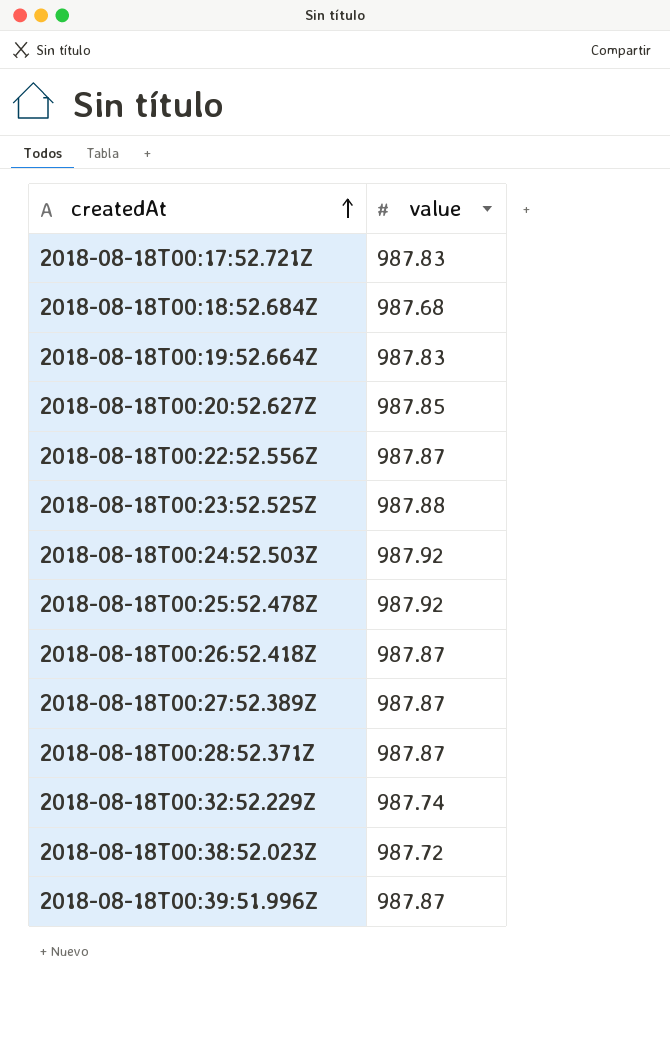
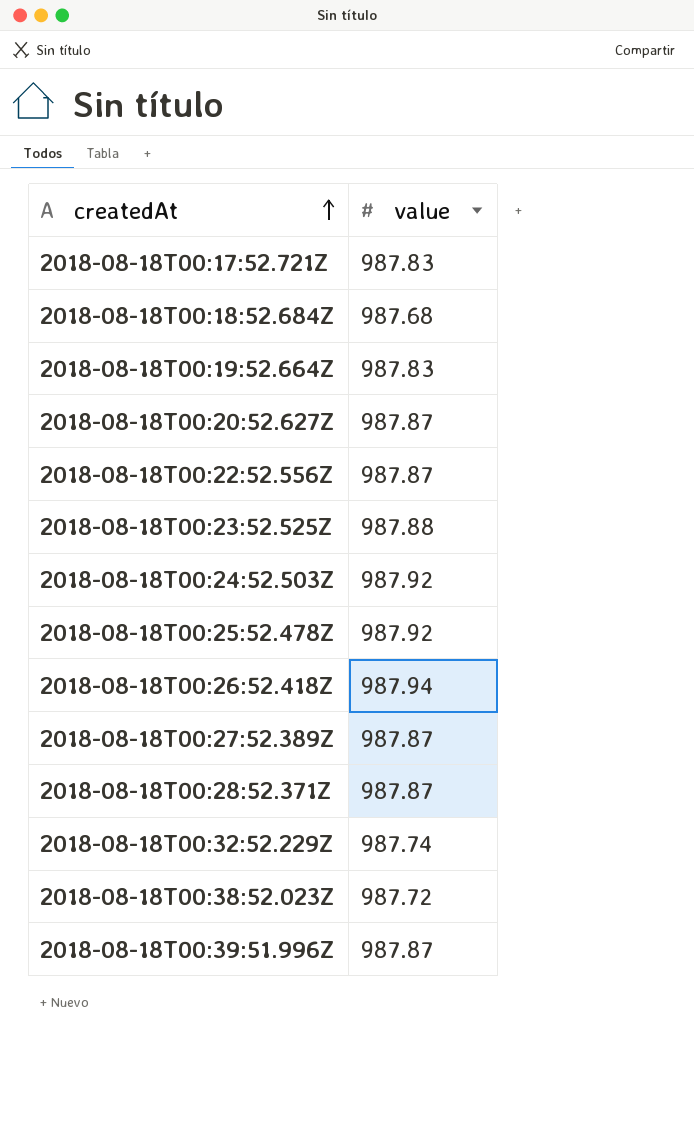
2018-08-18T00:20:52.627Z | value: 987.85 -> 987.87
2018-08-18T00:26:52.418Z | value: 987.87 -> 987.94

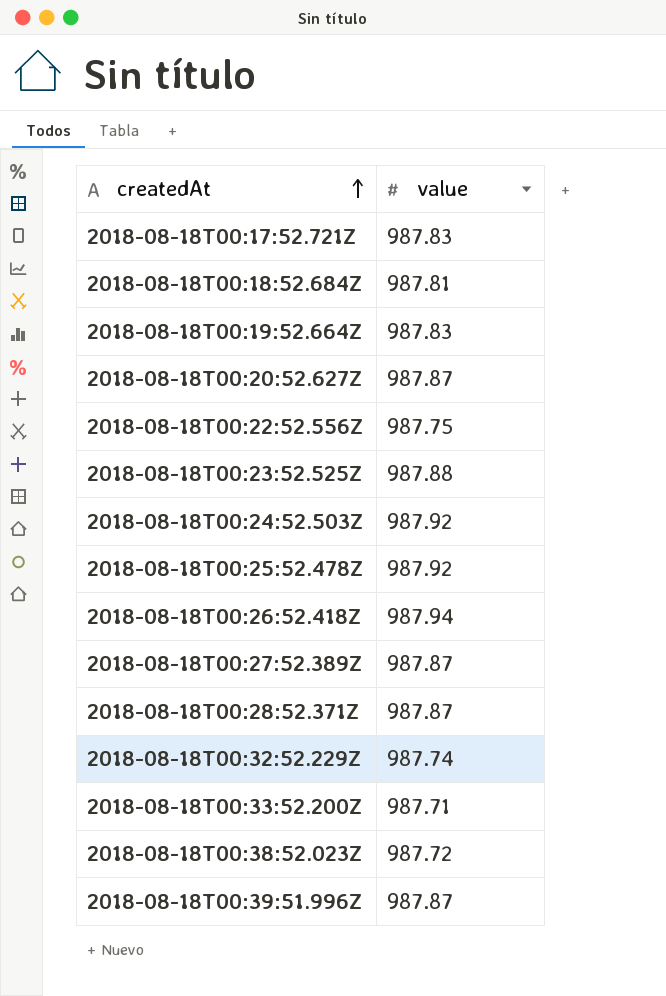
2018-08-18T00:18:52.684Z | value: 987.68 -> 987.81
2018-08-18T00:22:52.556Z | value: 987.87 -> 987.75
row 2018-08-18T00:33:52.200Z: none -> 987.71

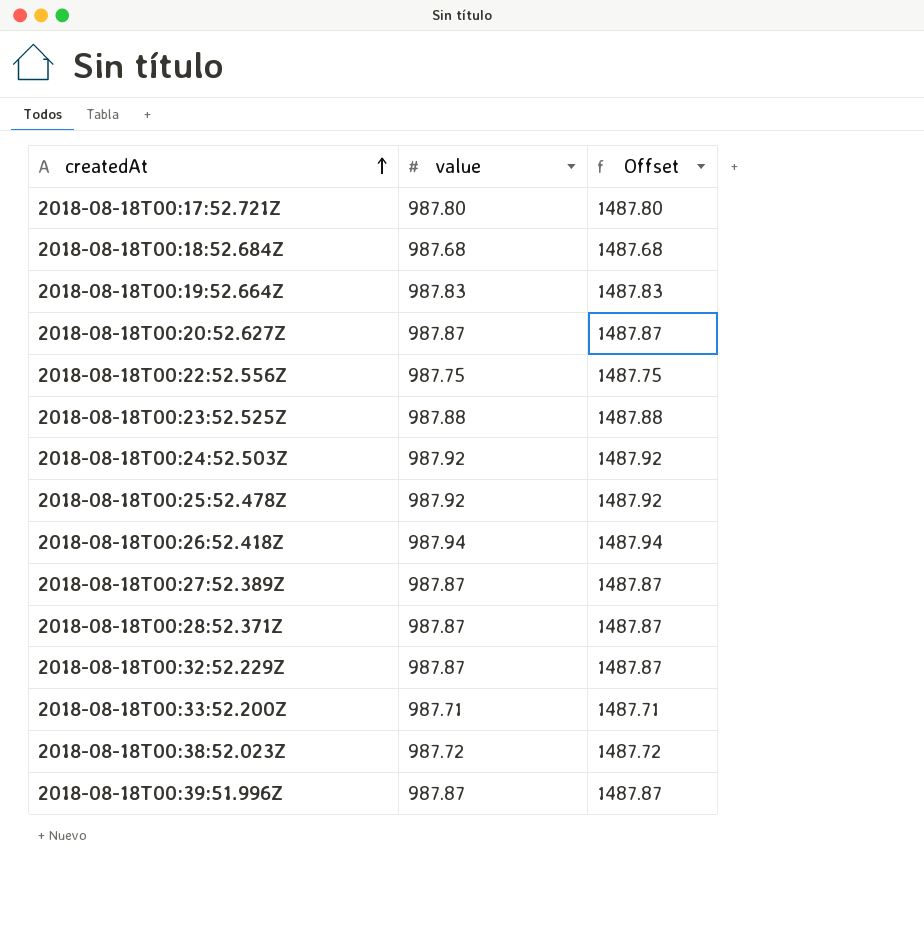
column Offset | formula: none -> [value] + 500
2018-08-18T00:17:52.721Z | value: 987.83 -> 987.80
2018-08-18T00:18:52.684Z | value: 987.81 -> 987.68
2018-08-18T00:32:52.229Z | value: 987.74 -> 987.87

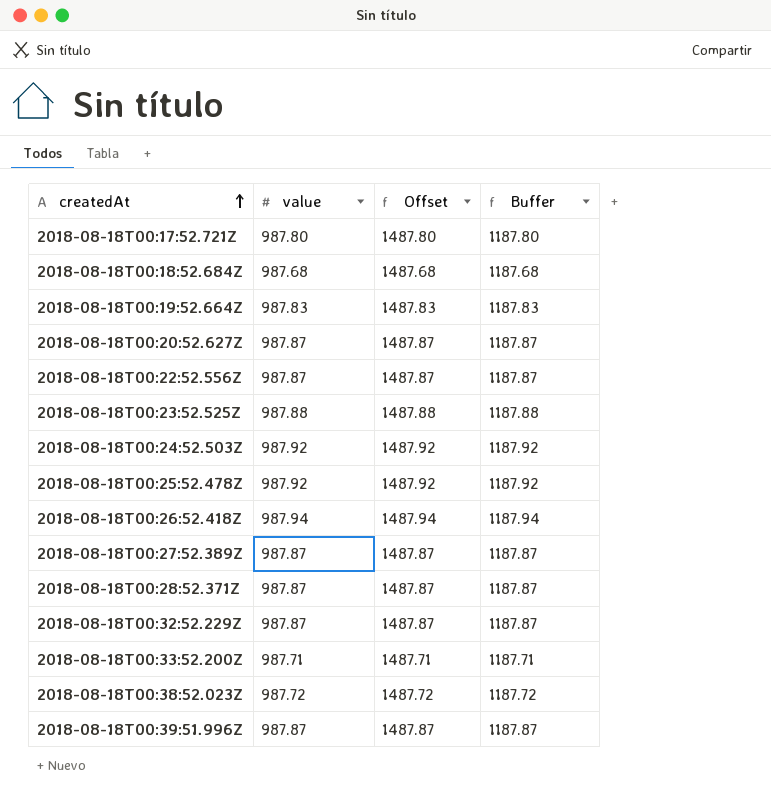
column Buffer | formula: none -> [value] + 200
2018-08-18T00:22:52.556Z | value: 987.75 -> 987.87
2018-08-18T00:22:52.556Z | Offset: 1487.75 -> 1487.87

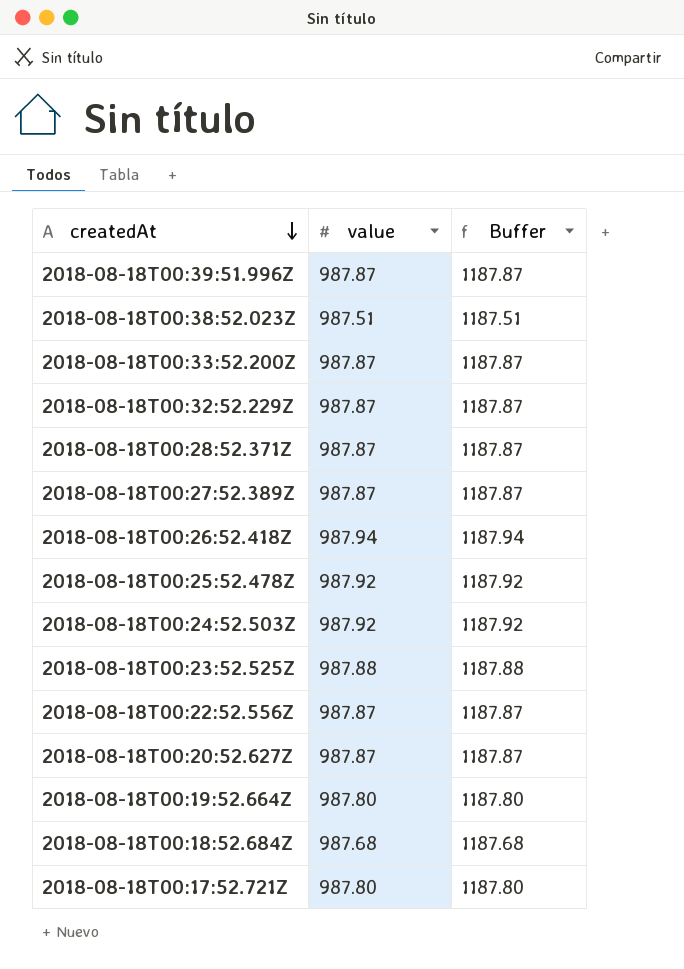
row order: createdAt ascending -> createdAt descending
column Offset | formula: [value] + 500 -> none
2018-08-18T00:38:52.023Z | value: 987.72 -> 987.51
2018-08-18T00:38:52.023Z | Buffer: 1187.72 -> 1187.51
2018-08-18T00:33:52.200Z | value: 987.71 -> 987.87
2018-08-18T00:33:52.200Z | Buffer: 1187.71 -> 1187.87
2018-08-18T00:19:52.664Z | value: 987.83 -> 987.80
2018-08-18T00:19:52.664Z | Buffer: 1187.83 -> 1187.80

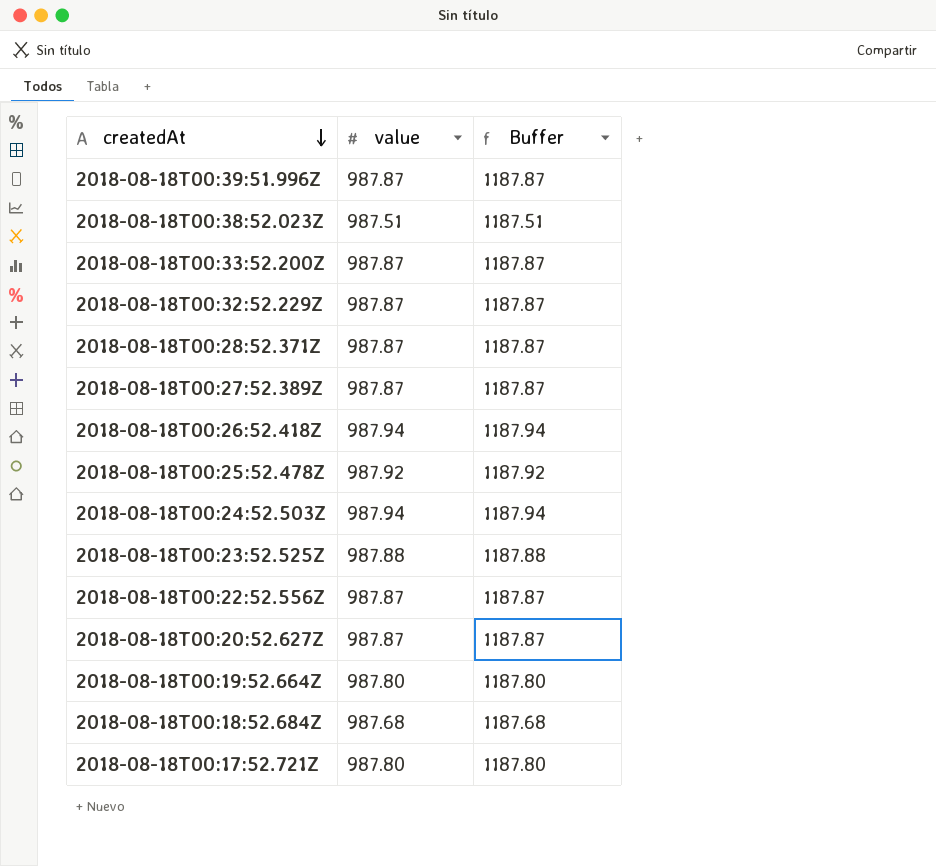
2018-08-18T00:24:52.503Z | value: 987.92 -> 987.94
2018-08-18T00:24:52.503Z | Buffer: 1187.92 -> 1187.94

